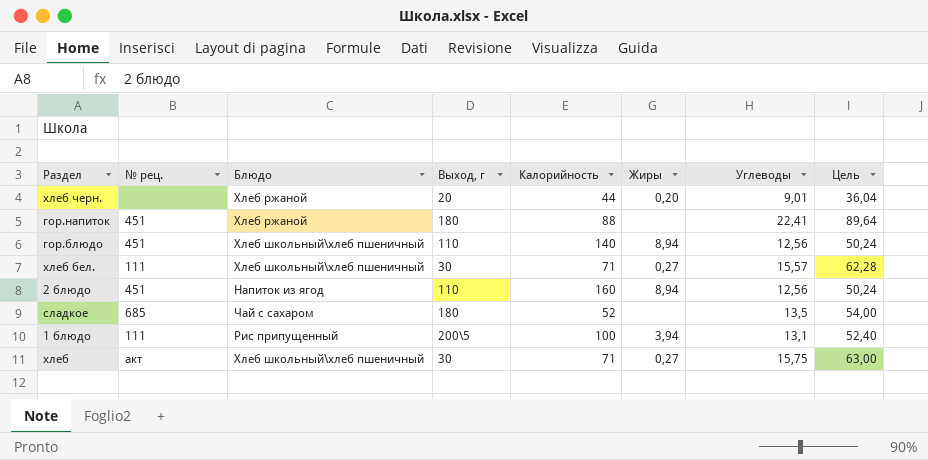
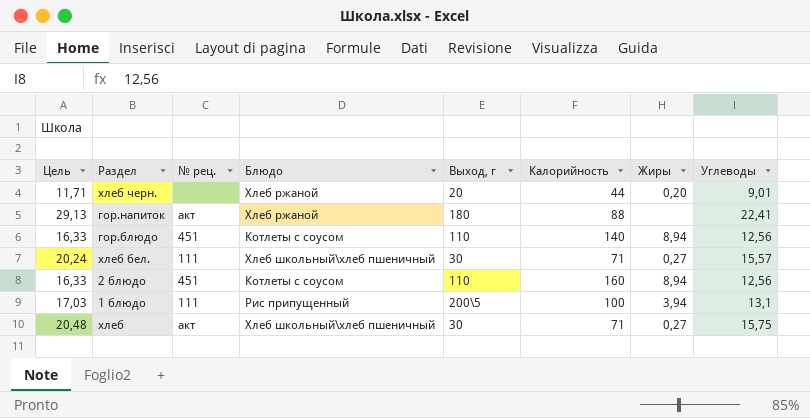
column Цель | formula: [Углеводы] * 4 -> [Углеводы] * 1,3
column Цель | position: 8 -> 1
row сладкое: 685 | Чай с сахаром | 180 | 52 | none | 13,5 | 54,00 -> none
гор.напиток | № рец.: 451 -> акт
гор.блюдо | Блюдо: Хлеб школьный\хлеб пшеничный -> Котлеты с соусом
2 блюдо | Блюдо: Напиток из ягод -> Котлеты с соусом

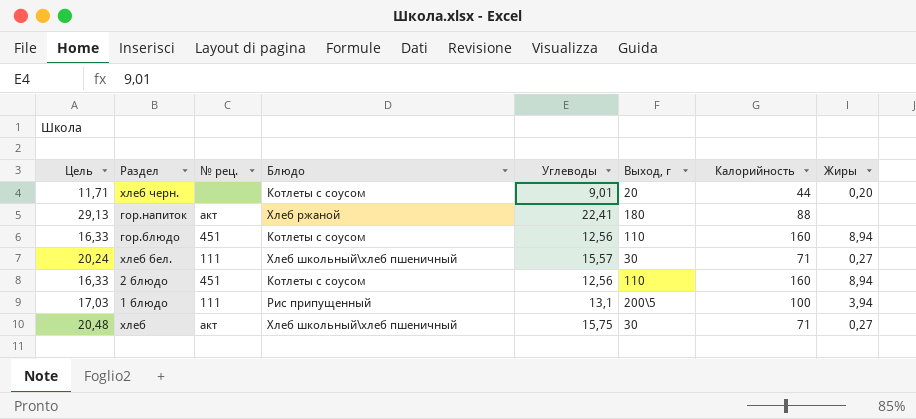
column Углеводы | position: 8 -> 5
хлеб черн. | Блюдо: Хлеб ржаной -> Котлеты с соусом
гор.блюдо | Калорийность: 140 -> 160

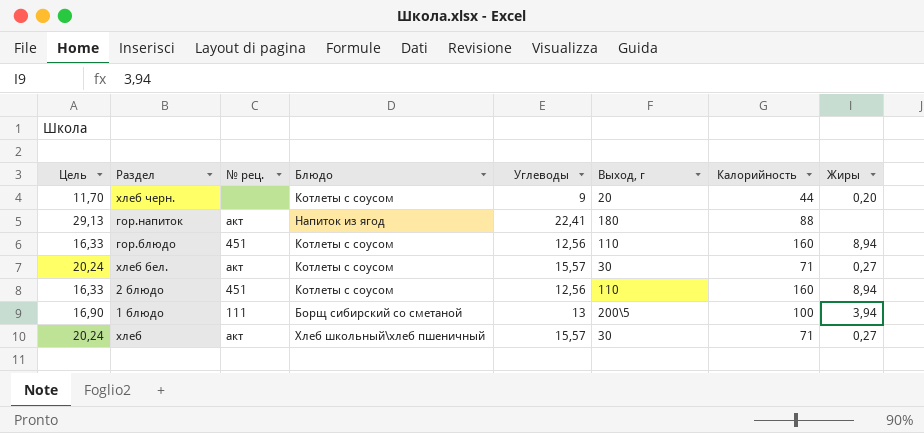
хлеб черн. | Цель: 11,71 -> 11,70
хлеб черн. | Углеводы: 9,01 -> 9
гор.напиток | Блюдо: Хлеб ржаной -> Напиток из ягод
хлеб бел. | № рец.: 111 -> акт
хлеб бел. | Блюдо: Хлеб школьный\хлеб пшеничный -> Котлеты с соусом
1 блюдо | Цель: 17,03 -> 16,90
1 блюдо | Блюдо: Рис припущенный -> Борщ сибирский со сметаной
1 блюдо | Углеводы: 13,1 -> 13
хлеб | Цель: 20,48 -> 20,24
хлеб | Углеводы: 15,75 -> 15,57

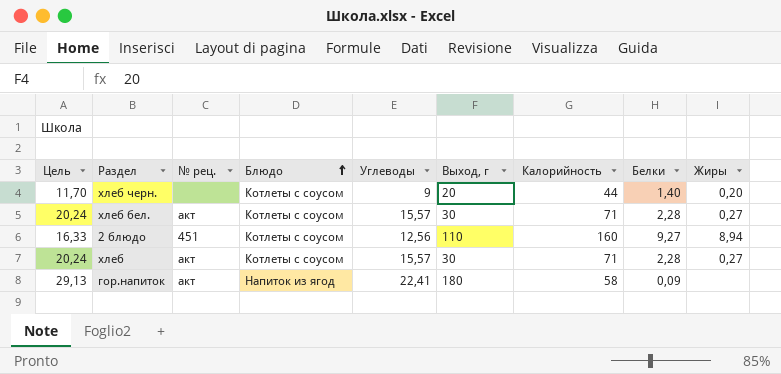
row order: none -> Блюдо ascending
column Белки | position: none -> 8
row гор.блюдо: 16,33 | 451 | Котлеты с соусом | 12,56 | 110 | 160 | 8,94 -> none
row 1 блюдо: 16,90 | 111 | Борщ сибирский со сметаной | 13 | 200\5 | 100 | 3,94 -> none
хлеб | Блюдо: Хлеб школьный\хлеб пшеничный -> Котлеты с соусом
гор.напиток | Калорийность: 88 -> 58

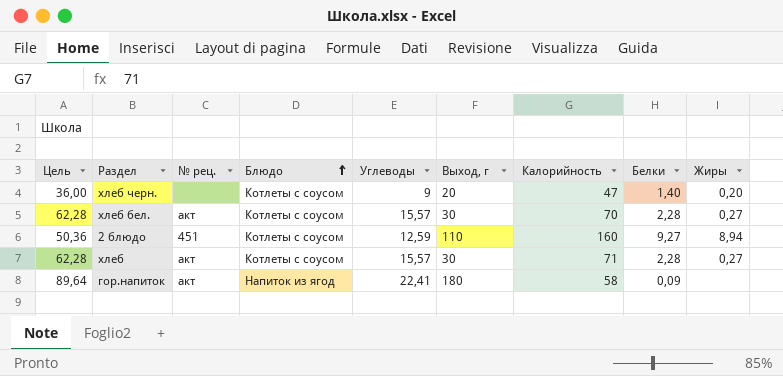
column Цель | formula: [Углеводы] * 1,3 -> [Углеводы] * 4
хлеб черн. | Калорийность: 44 -> 47
хлеб бел. | Калорийность: 71 -> 70
2 блюдо | Углеводы: 12,56 -> 12,59

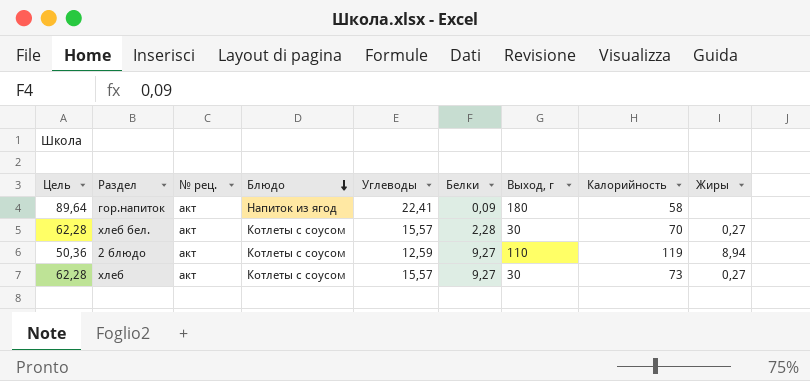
row order: Блюдо ascending -> Блюдо descending
column Белки | position: 8 -> 6
row хлеб черн.: 36,00 | none | Котлеты с соусом | 9 | 20 | 47 | 1,40 | 0,20 -> none
2 блюдо | № рец.: 451 -> акт
2 блюдо | Калорийность: 160 -> 119
хлеб | Белки: 2,28 -> 9,27
хлеб | Калорийность: 71 -> 73

